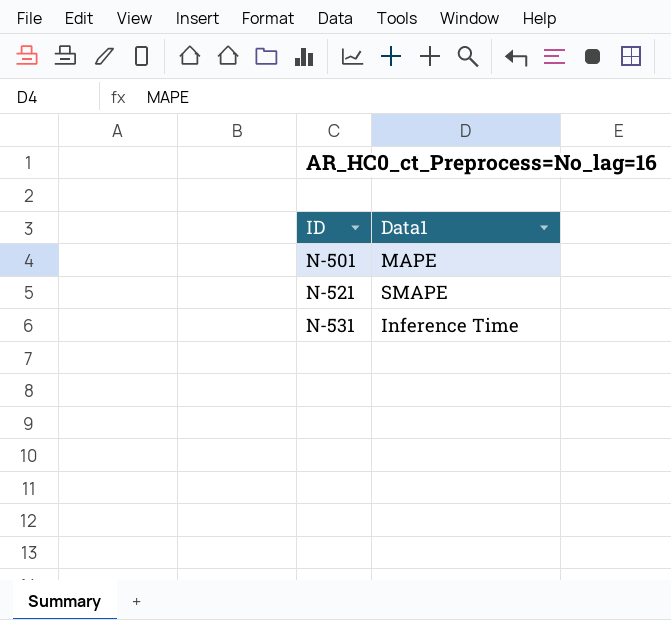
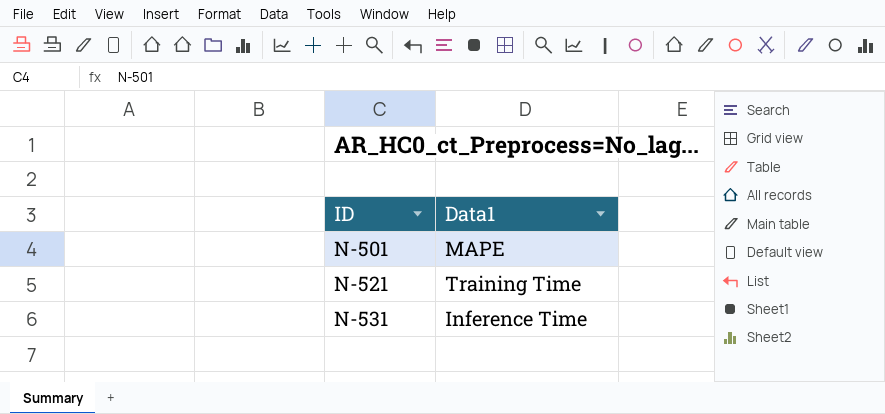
N-521 | Data1: SMAPE -> Training Time

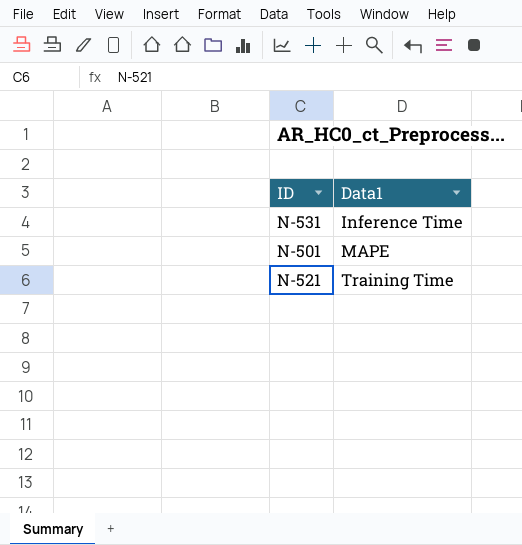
row order: ID ascending -> Data1 ascending

